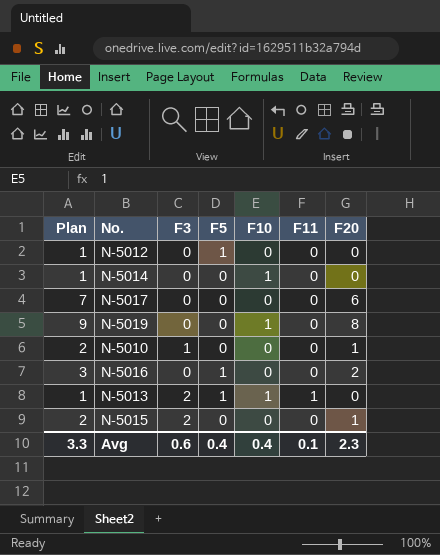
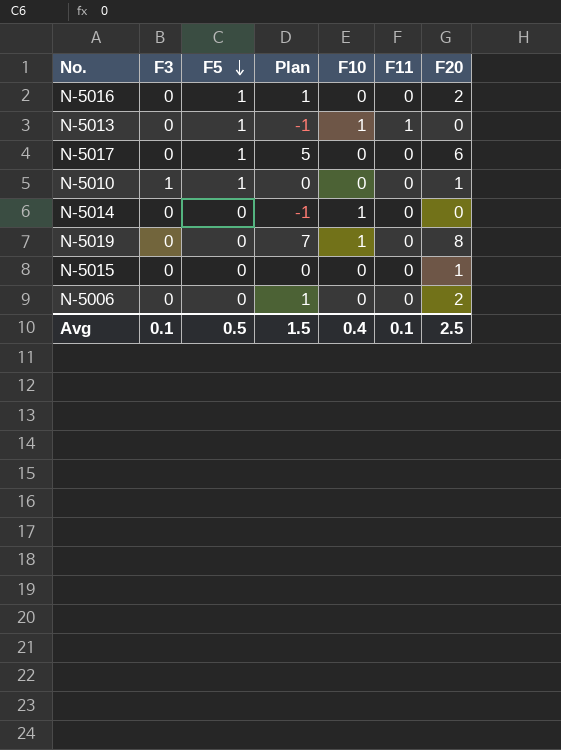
row order: none -> F5 descending
column Plan | formula: [F20] + 1 -> [F20] - 1
column Plan | position: 1 -> 4
row N-5012: 1 | 0 | 1 | 0 | 0 | 0 -> none
N-5013 | F3: 2 -> 0
N-5017 | F5: 0 -> 1
N-5010 | F5: 0 -> 1
N-5015 | F3: 2 -> 0
row N-5006: none -> 0 | 0 | 1 | 0 | 0 | 2
Avg | F3: 0.6 -> 0.1
Avg | F5: 0.4 -> 0.5
Avg | Plan: 3.3 -> 1.5
Avg | F20: 2.3 -> 2.5

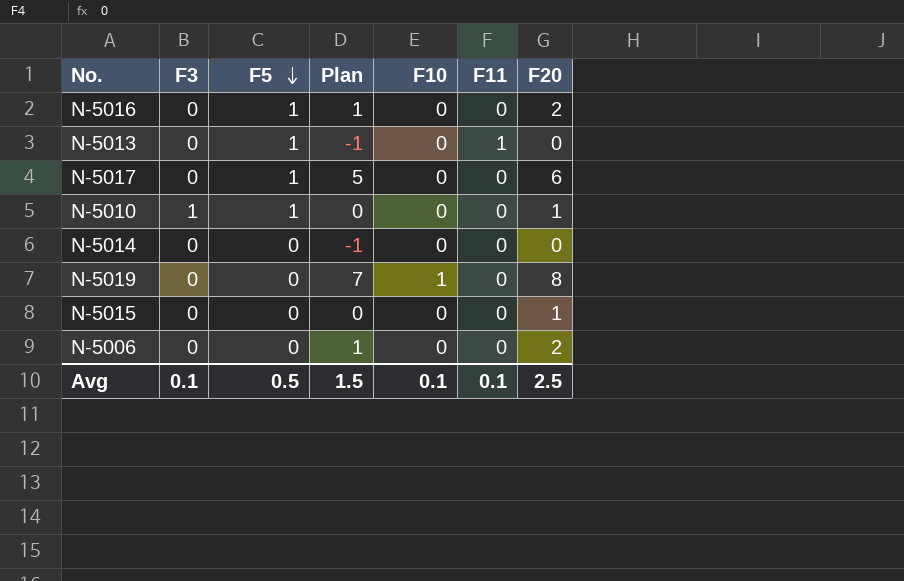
N-5013 | F10: 1 -> 0
N-5014 | F10: 1 -> 0
Avg | F10: 0.4 -> 0.1

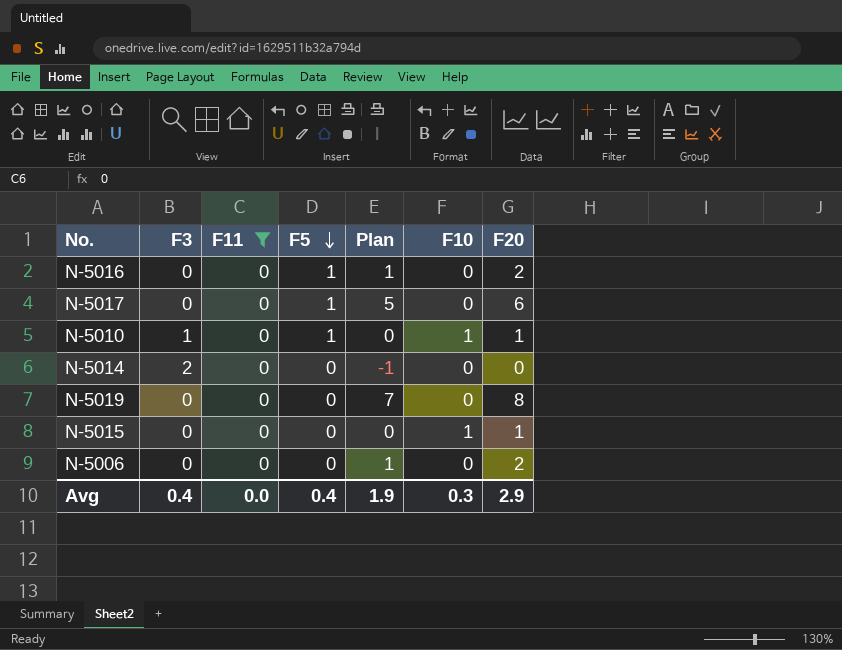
filter: none -> F11 = 0
column F11 | position: 6 -> 3
N-5010 | F10: 0 -> 1
N-5014 | F3: 0 -> 2
N-5019 | F10: 1 -> 0
N-5015 | F10: 0 -> 1
Avg | F3: 0.1 -> 0.4
Avg | F11: 0.1 -> 0.0
Avg | F5: 0.5 -> 0.4
Avg | Plan: 1.5 -> 1.9
Avg | F10: 0.1 -> 0.3
Avg | F20: 2.5 -> 2.9

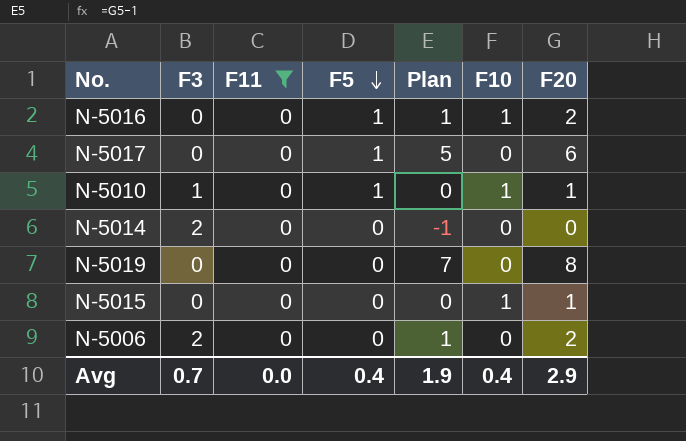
N-5016 | F10: 0 -> 1
N-5006 | F3: 0 -> 2
Avg | F3: 0.4 -> 0.7
Avg | F10: 0.3 -> 0.4

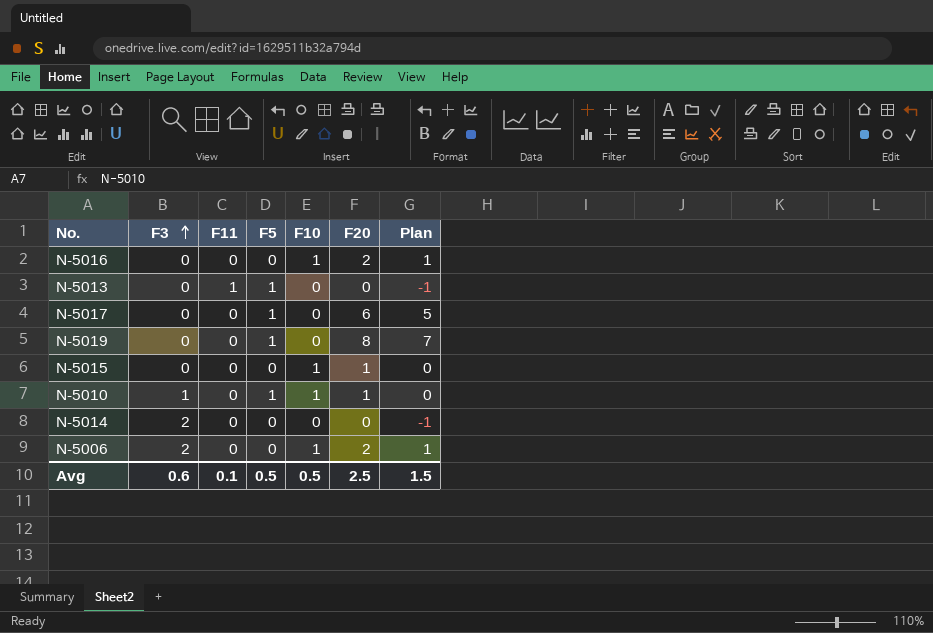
filter: F11 = 0 -> none
row order: F5 descending -> F3 ascending
column Plan | position: 5 -> 7
N-5016 | F5: 1 -> 0
N-5019 | F5: 0 -> 1
N-5006 | F10: 0 -> 1
Avg | F3: 0.7 -> 0.6
Avg | F11: 0.0 -> 0.1
Avg | F5: 0.4 -> 0.5
Avg | F10: 0.4 -> 0.5
Avg | F20: 2.9 -> 2.5
Avg | Plan: 1.9 -> 1.5

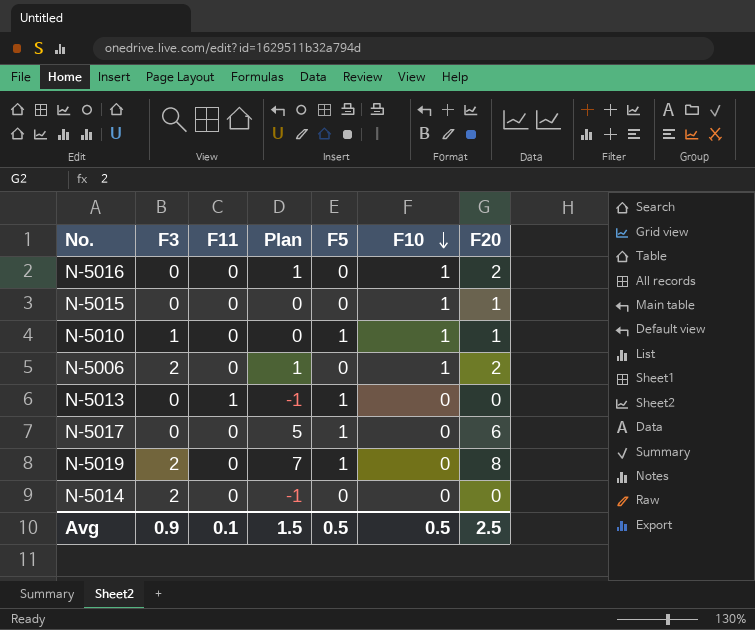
row order: F3 ascending -> F10 descending
column Plan | position: 7 -> 4
N-5019 | F3: 0 -> 2
Avg | F3: 0.6 -> 0.9

